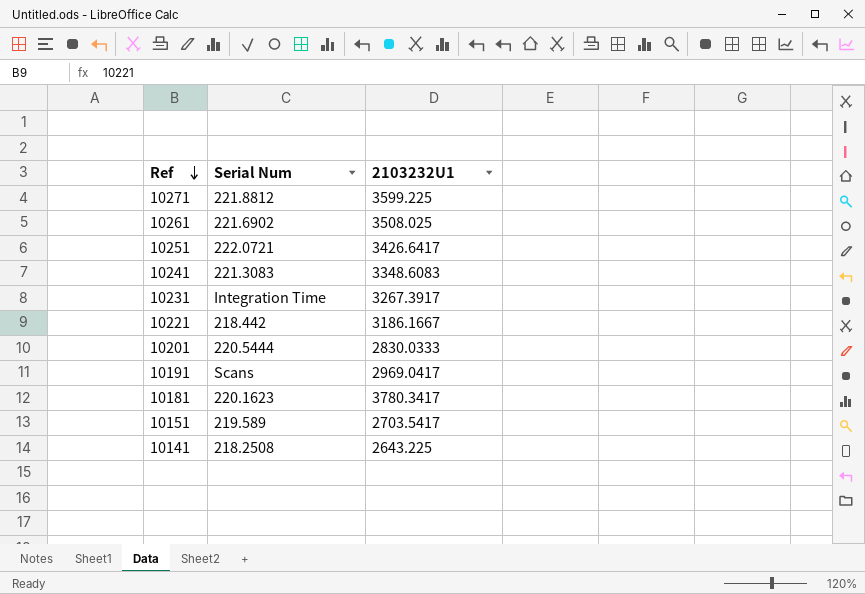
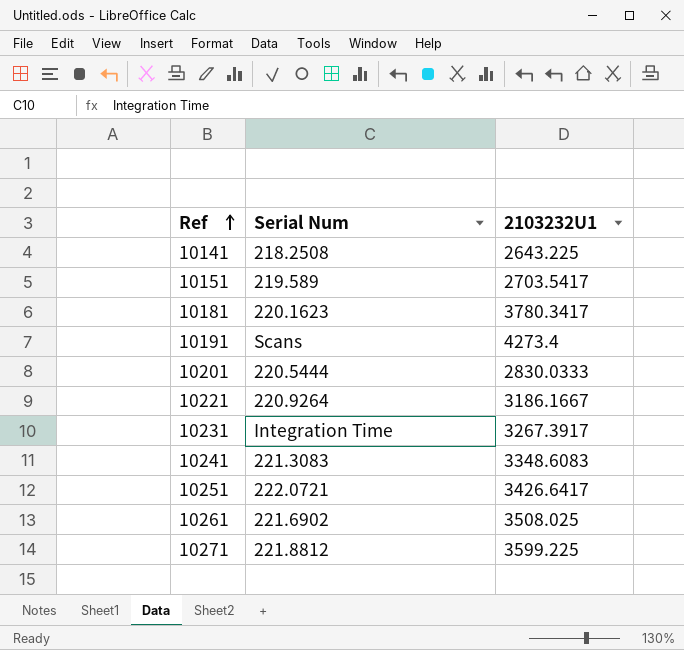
row order: Ref descending -> Ref ascending
10191 | 2103232U1: 2969.0417 -> 4273.4
10221 | Serial Num: 218.442 -> 220.9264

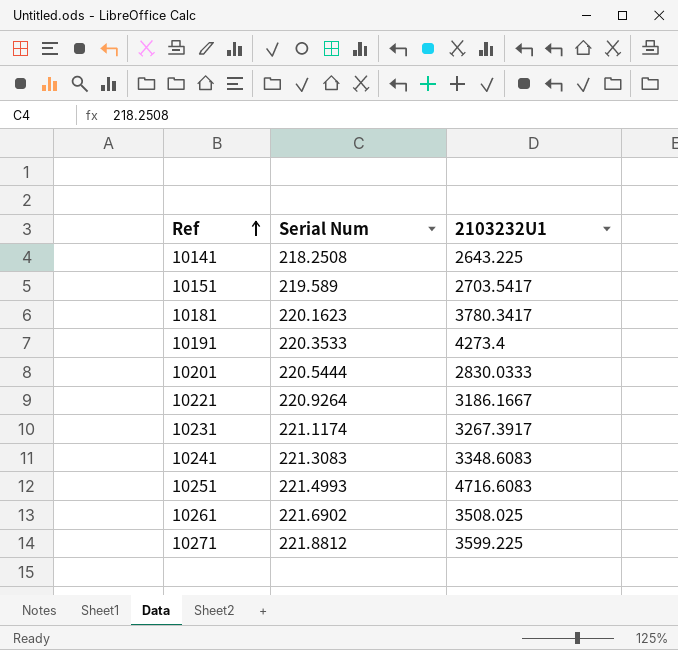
10191 | Serial Num: Scans -> 220.3533
10231 | Serial Num: Integration Time -> 221.1174
10251 | Serial Num: 222.0721 -> 221.4993
10251 | 2103232U1: 3426.6417 -> 4716.6083

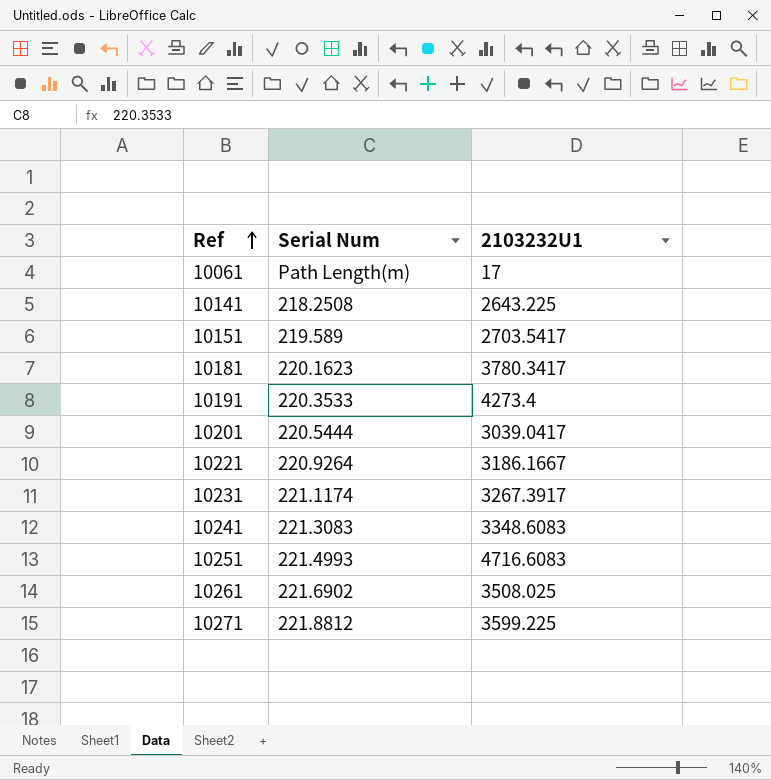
row 10061: none -> Path Length(m) | 17
10201 | 2103232U1: 2830.0333 -> 3039.0417

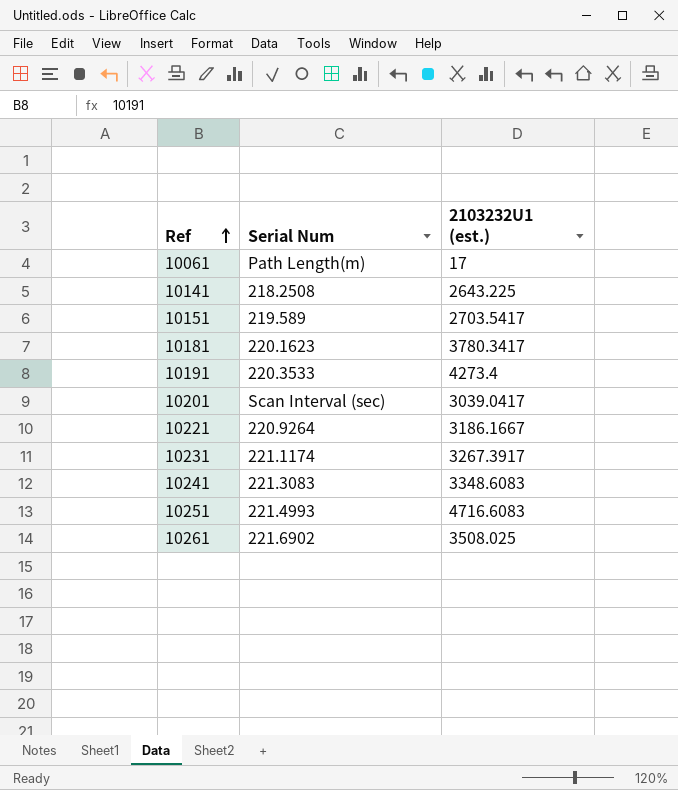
column name: 2103232U1 -> 2103232U1 (est.)
row 10271: 221.8812 | 3599.225 -> none
10201 | Serial Num: 220.5444 -> Scan Interval (sec)

